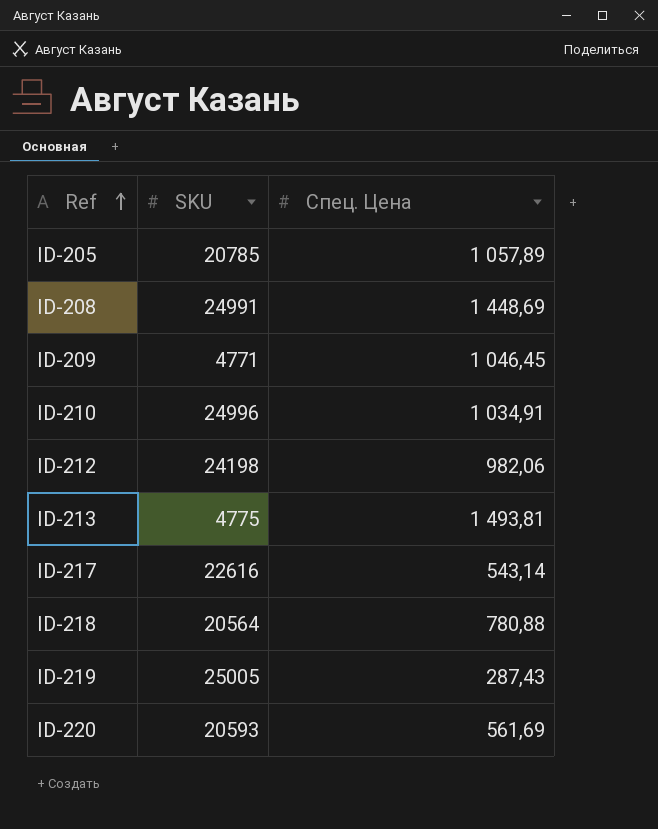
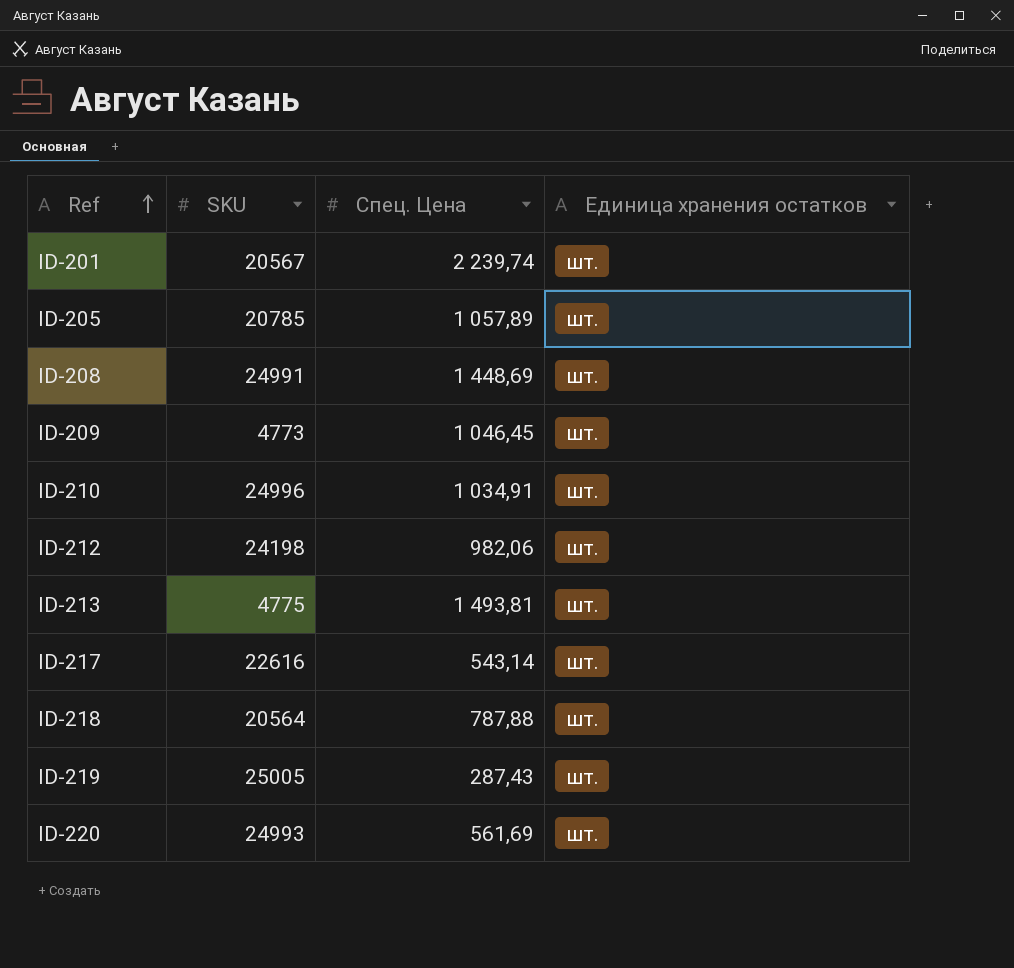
column Единица хранения остатков | position: none -> 4
row ID-201: none -> 20567 | 2 239,74 | шт.
ID-209 | SKU: 4771 -> 4773
ID-218 | Спец. Цена: 780,88 -> 787,88
ID-220 | SKU: 20593 -> 24993

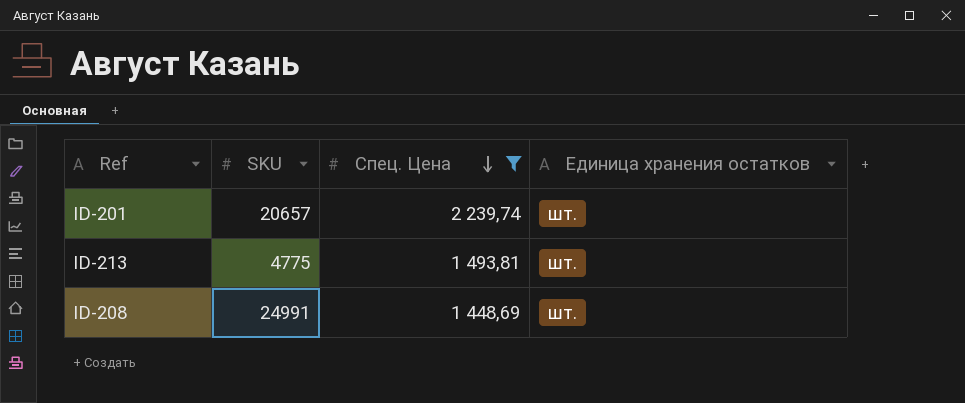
filter: none -> Спец. Цена >= 1 448,69
row order: Ref ascending -> Спец. Цена descending
ID-201 | SKU: 20567 -> 20657

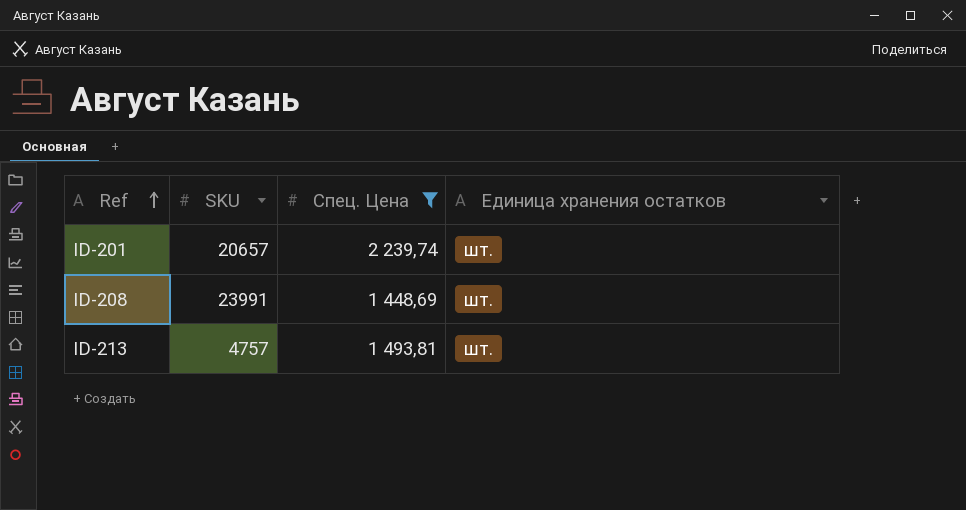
row order: Спец. Цена descending -> Ref ascending
ID-208 | SKU: 24991 -> 23991
ID-213 | SKU: 4775 -> 4757

